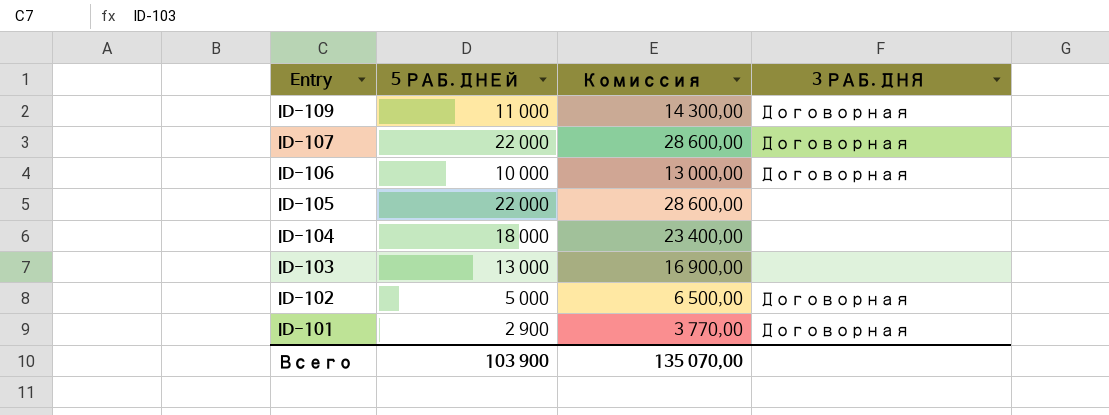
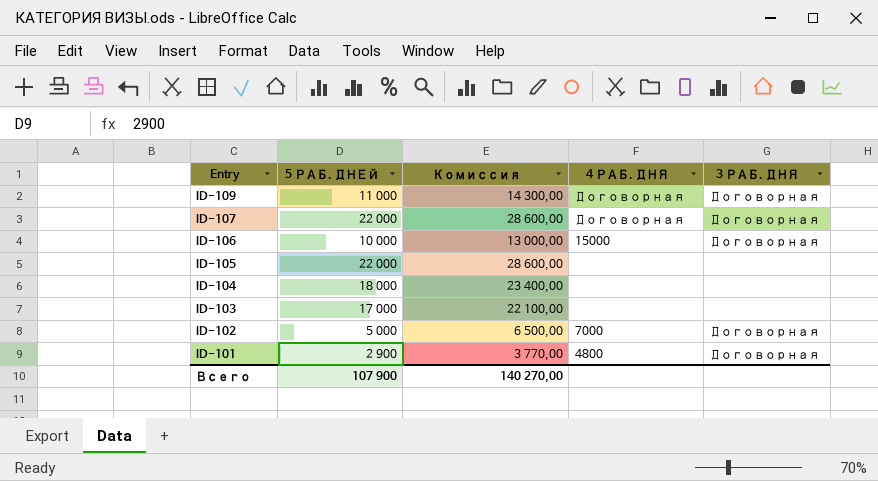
column 4 РАБ. ДНЯ | position: none -> 4
ID-103 | 5 РАБ. ДНЕЙ: 13 000 -> 17 000
ID-103 | Комиссия: 16 900,00 -> 22 100,00
Всего | 5 РАБ. ДНЕЙ: 103 900 -> 107 900
Всего | Комиссия: 135 070,00 -> 140 270,00

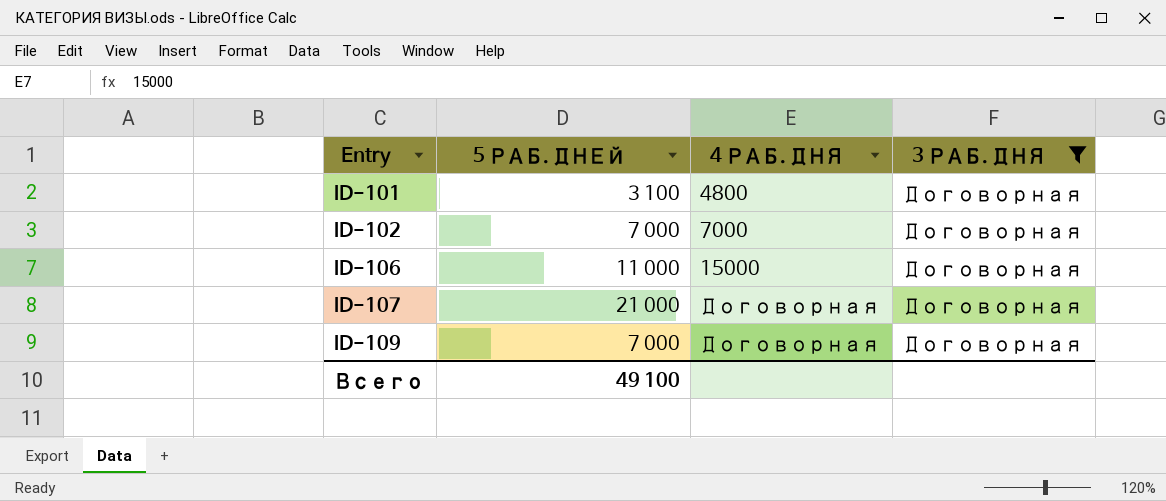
filter: none -> 3 РАБ. ДНЯ = Договорная
row order: Entry descending -> Entry ascending
column Комиссия | formula: [5 РАБ. ДНЕЙ] * 1,3 -> none
ID-101 | 5 РАБ. ДНЕЙ: 2 900 -> 3 100
ID-102 | 5 РАБ. ДНЕЙ: 5 000 -> 7 000
ID-106 | 5 РАБ. ДНЕЙ: 10 000 -> 11 000
ID-107 | 5 РАБ. ДНЕЙ: 22 000 -> 21 000
ID-109 | 5 РАБ. ДНЕЙ: 11 000 -> 7 000
Всего | 5 РАБ. ДНЕЙ: 107 900 -> 49 100

